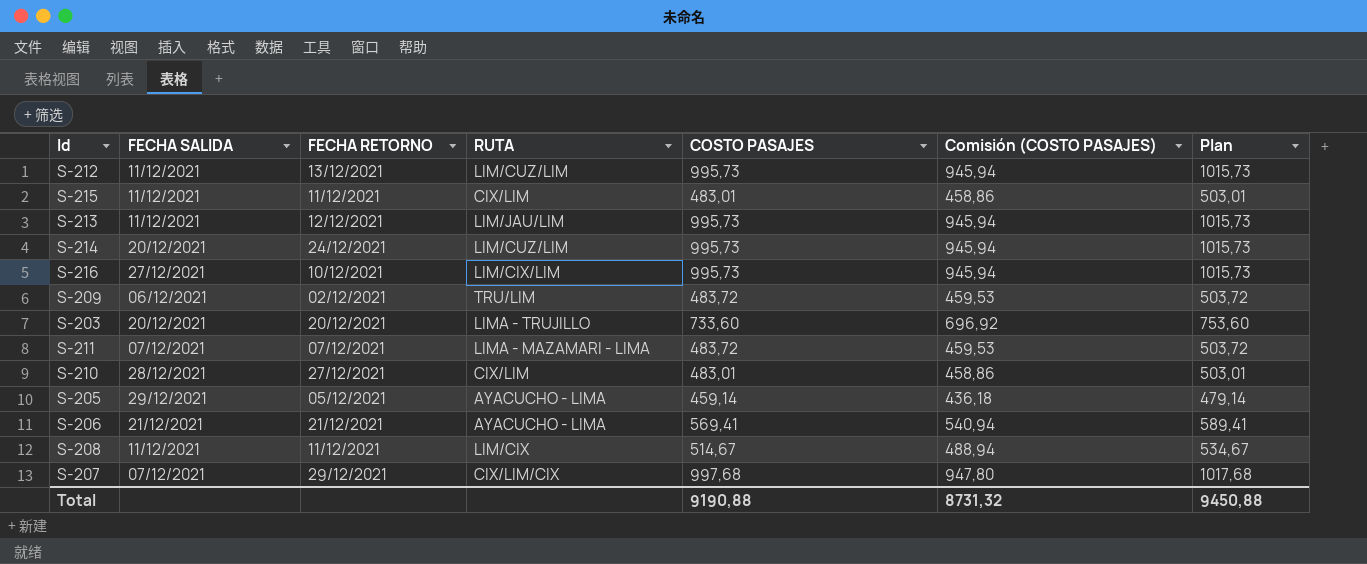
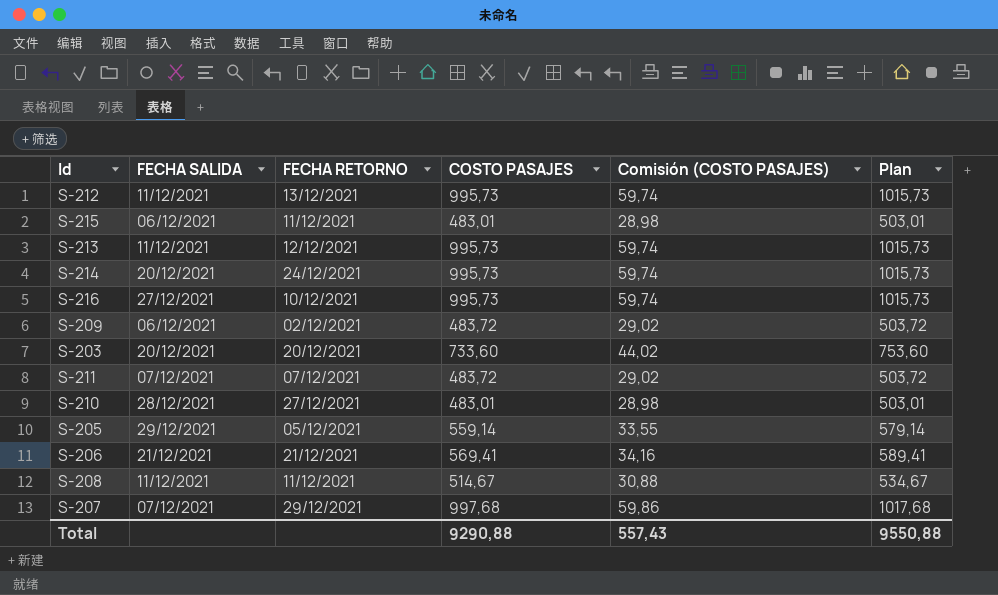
column RUTA | position: 4 -> none
column Comisión (COSTO PASAJES) | formula: [COSTO PASAJES] * 0,95 -> [COSTO PASAJES] * 0,06
S-215 | FECHA SALIDA: 11/12/2021 -> 06/12/2021
S-205 | COSTO PASAJES: 459,14 -> 559,14
S-205 | Plan: 479,14 -> 579,14
Total | COSTO PASAJES: 9190,88 -> 9290,88
Total | Comisión (COSTO PASAJES): 8731,32 -> 557,43
Total | Plan: 9450,88 -> 9550,88

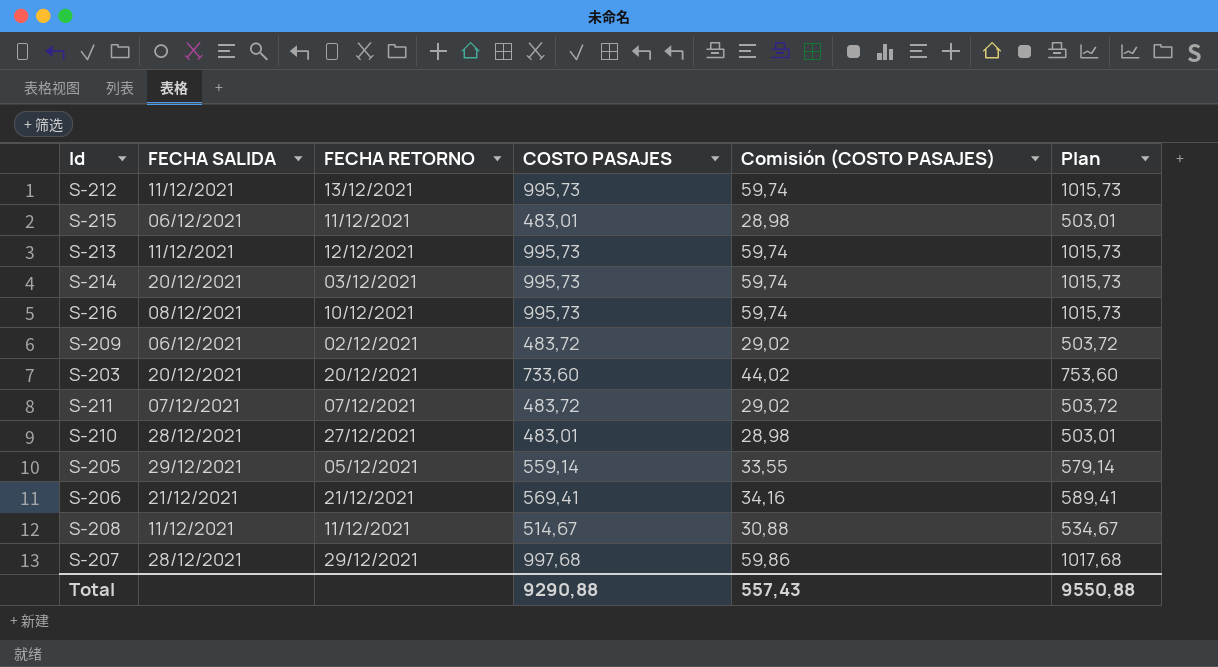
S-214 | FECHA RETORNO: 24/12/2021 -> 03/12/2021
S-216 | FECHA SALIDA: 27/12/2021 -> 08/12/2021
S-207 | FECHA SALIDA: 07/12/2021 -> 28/12/2021

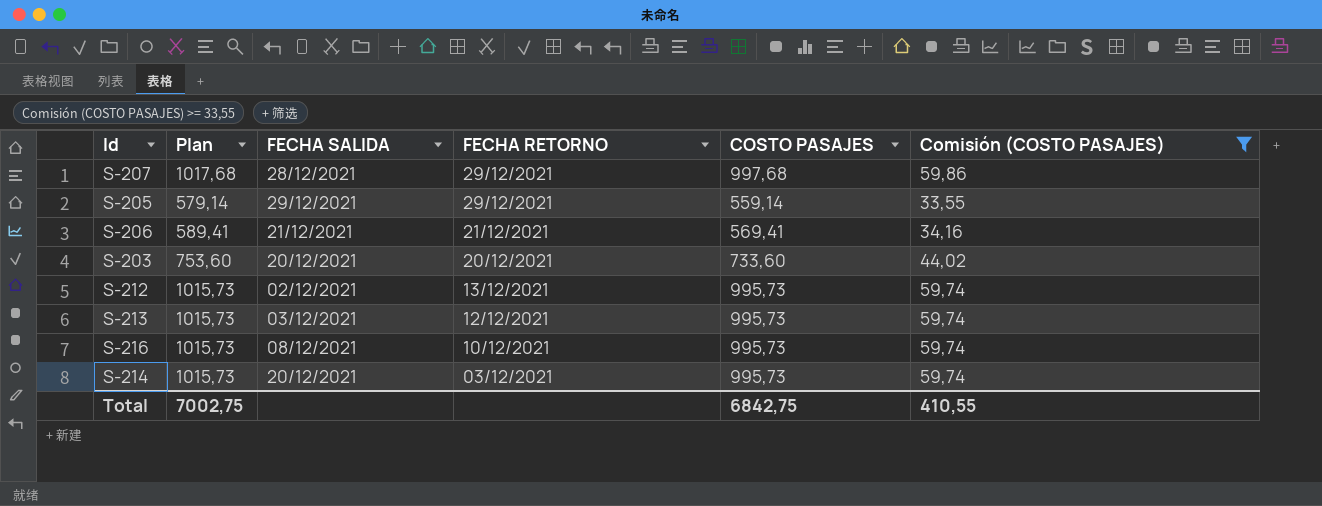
filter: none -> Comisión (COSTO PASAJES) >= 33,55
row order: none -> FECHA RETORNO descending
column Plan | position: 6 -> 2
S-205 | FECHA RETORNO: 05/12/2021 -> 29/12/2021
S-212 | FECHA SALIDA: 11/12/2021 -> 02/12/2021
S-213 | FECHA SALIDA: 11/12/2021 -> 03/12/2021
Total | Plan: 9550,88 -> 7002,75
Total | COSTO PASAJES: 9290,88 -> 6842,75
Total | Comisión (COSTO PASAJES): 557,43 -> 410,55

